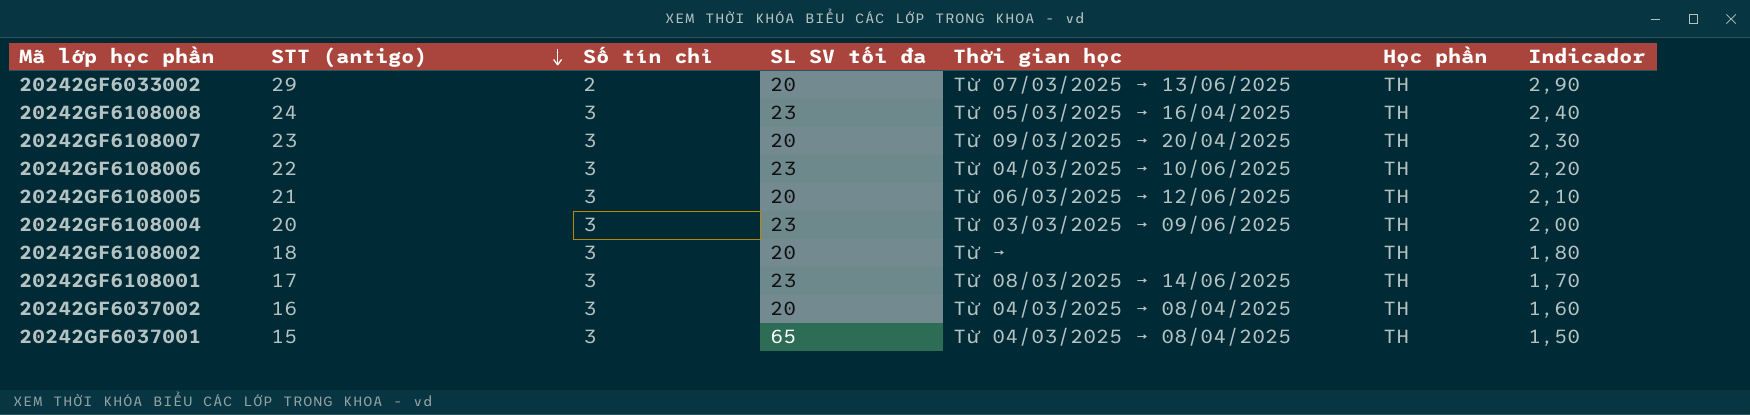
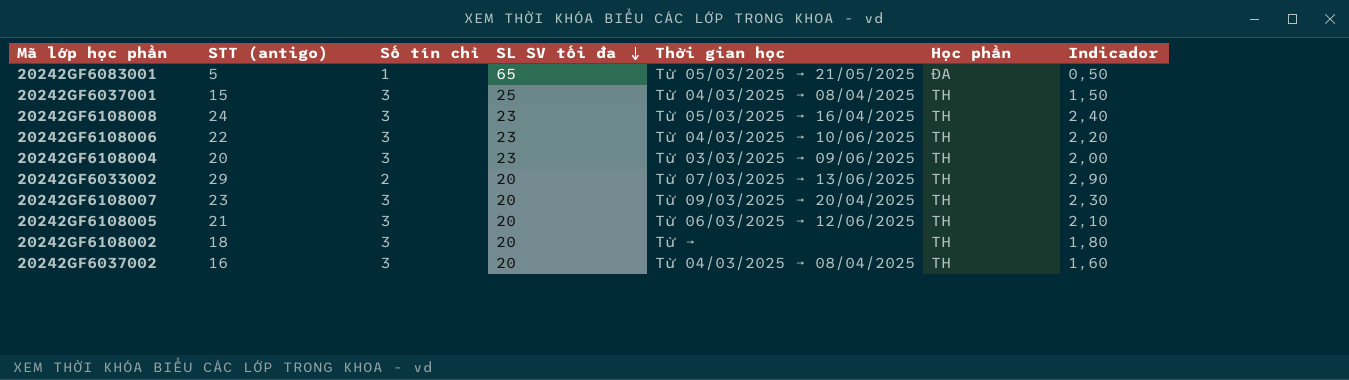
row order: STT (antigo) descending -> SL SV tối đa descending
row 20242GF6108001: 17 | 3 | 23 | Từ 08/03/2025 → 14/06/2025 | TH | 1,70 -> none
row 20242GF6083001: none -> 5 | 1 | 65 | Từ 05/03/2025 → 21/05/2025 | ĐA | 0,50
20242GF6037001 | SL SV tối đa: 65 -> 25

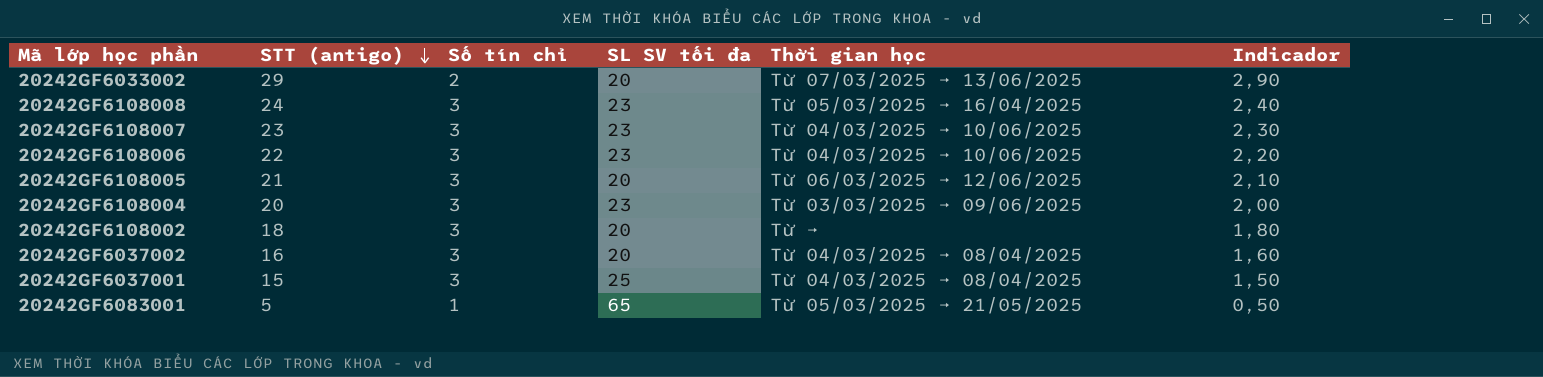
row order: SL SV tối đa descending -> STT (antigo) descending
column Học phần | position: 6 -> none
20242GF6108007 | SL SV tối đa: 20 -> 23
20242GF6108007 | Thời gian học: Từ 09/03/2025 → 20/04/2025 -> Từ 04/03/2025 → 10/06/2025

